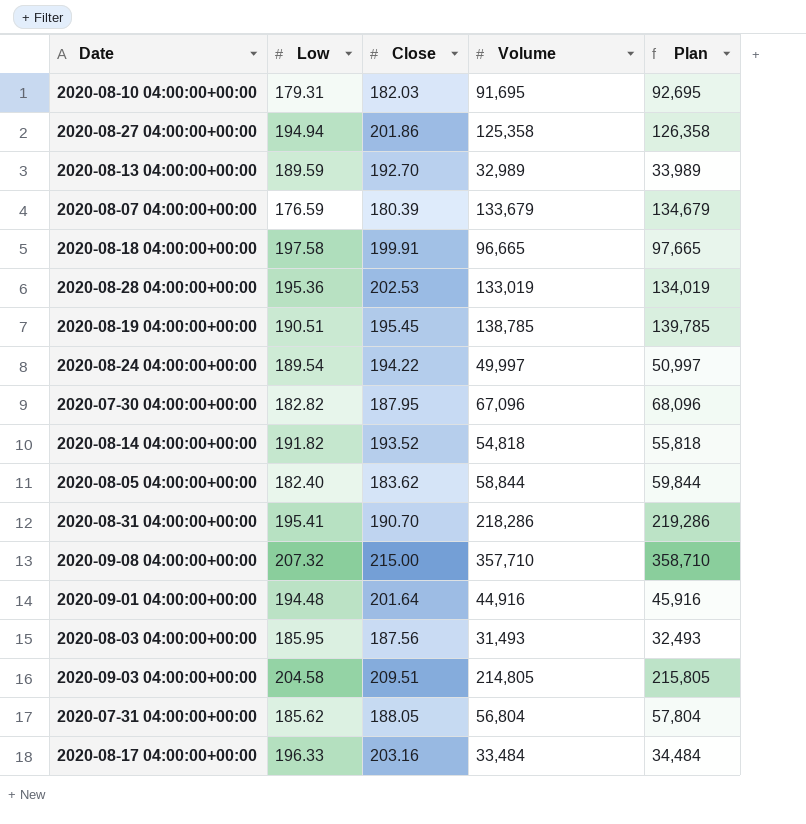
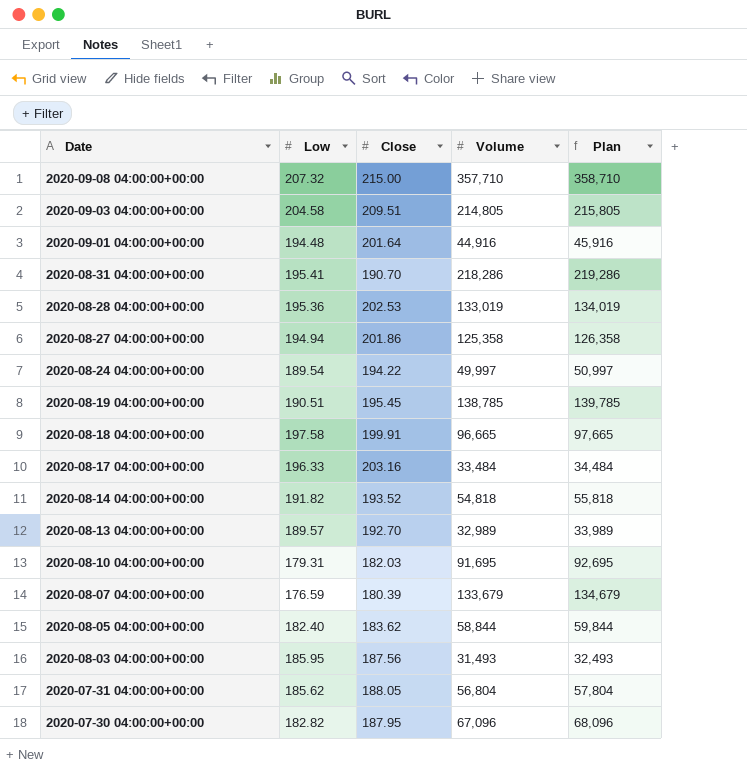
row order: none -> Date descending
2020-08-13 04:00:00+00:00 | Low: 189.59 -> 189.57

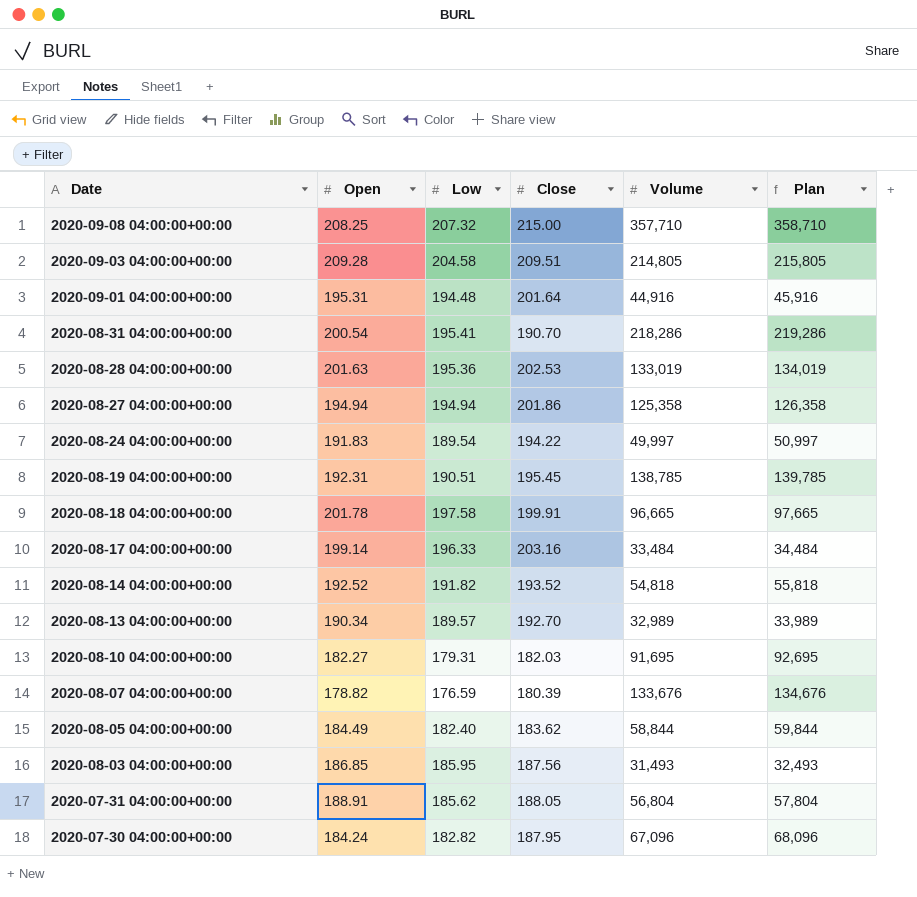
column Open | position: none -> 2
2020-08-07 04:00:00+00:00 | Volume: 133,679 -> 133,676
2020-08-07 04:00:00+00:00 | Plan: 134,679 -> 134,676

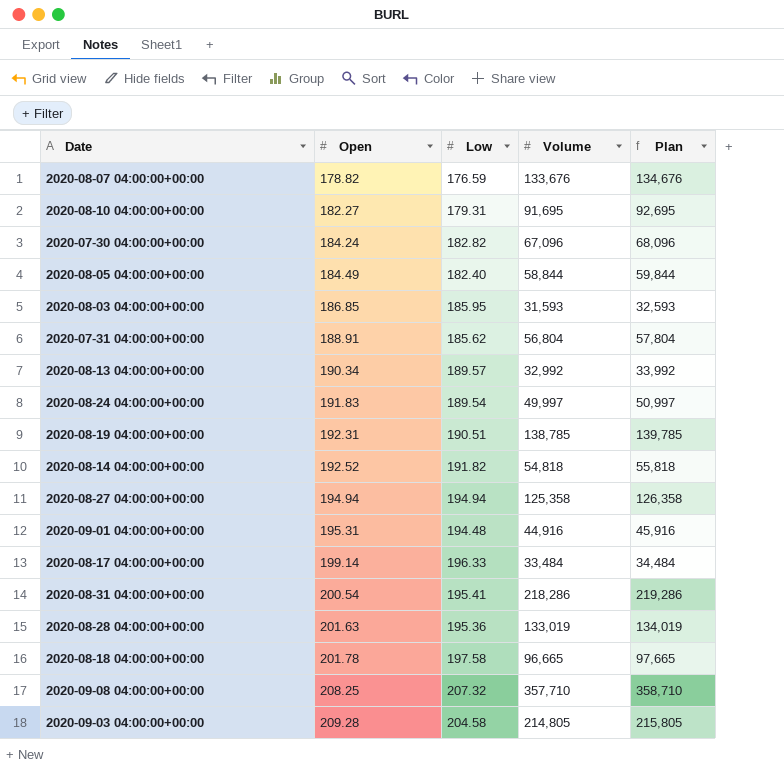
row order: Date descending -> Open ascending
column Close | position: 4 -> none
2020-08-03 04:00:00+00:00 | Volume: 31,493 -> 31,593
2020-08-03 04:00:00+00:00 | Plan: 32,493 -> 32,593
2020-08-13 04:00:00+00:00 | Volume: 32,989 -> 32,992
2020-08-13 04:00:00+00:00 | Plan: 33,989 -> 33,992

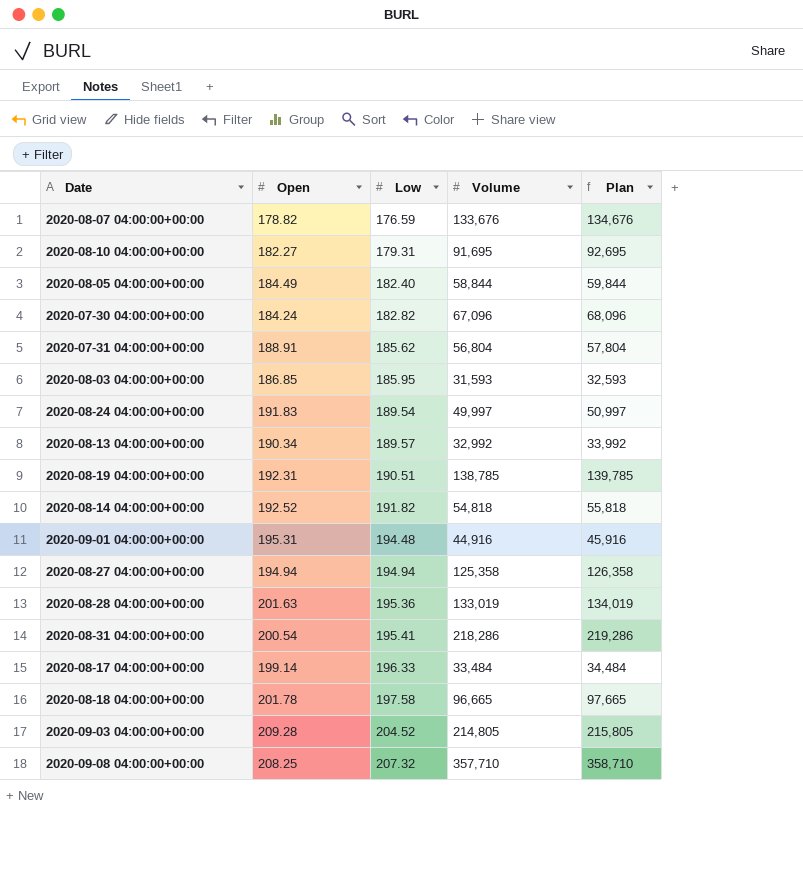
row order: Open ascending -> Low ascending
2020-09-03 04:00:00+00:00 | Low: 204.58 -> 204.52

